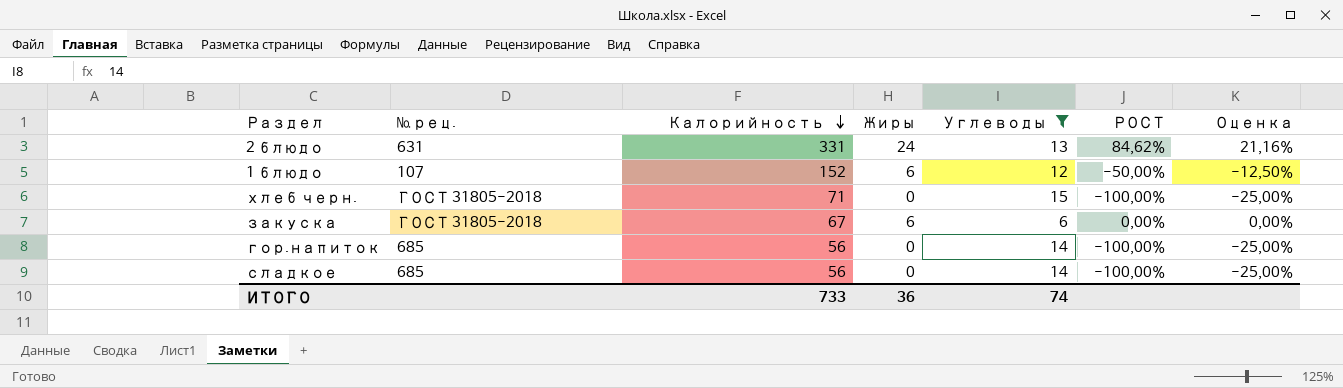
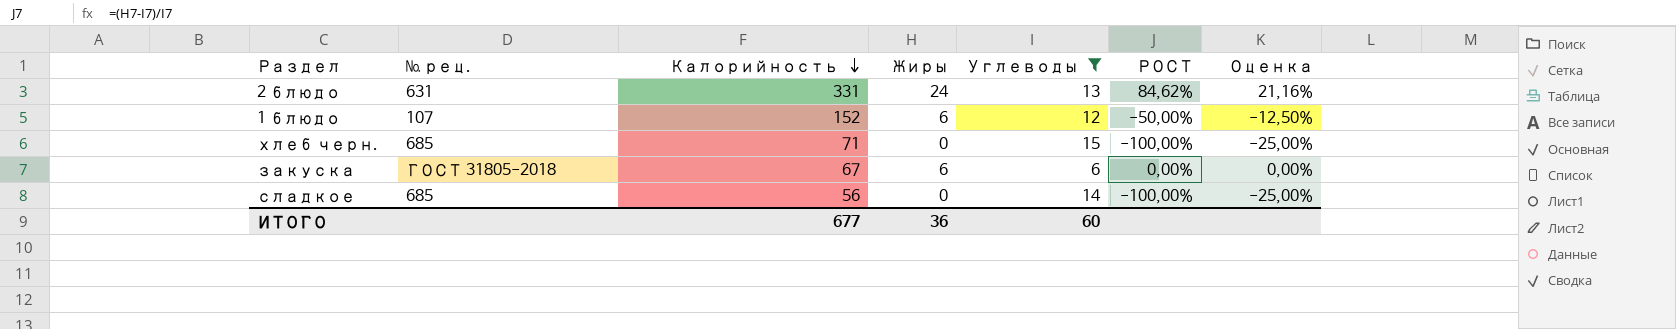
row гор.напиток: 685 | 56 | 0 | 14 | -100,00% | -25,00% -> none
хлеб черн. | № рец.: ГОСТ 31805-2018 -> 685
ИТОГО | Калорийность: 733 -> 677
ИТОГО | Углеводы: 74 -> 60

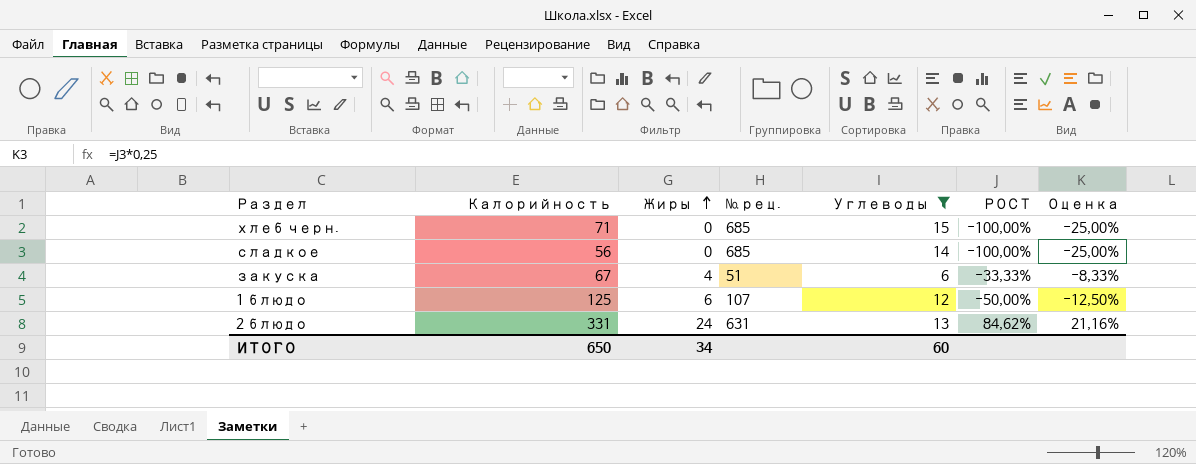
row order: Калорийность descending -> Жиры ascending
column № рец. | position: 2 -> 4
закуска | Жиры: 6 -> 4
закуска | № рец.: ГОСТ 31805-2018 -> 51
закуска | РОСТ: 0,00% -> -33,33%
закуска | Оценка: 0,00% -> -8,33%
1 блюдо | Калорийность: 152 -> 125
ИТОГО | Калорийность: 677 -> 650
ИТОГО | Жиры: 36 -> 34

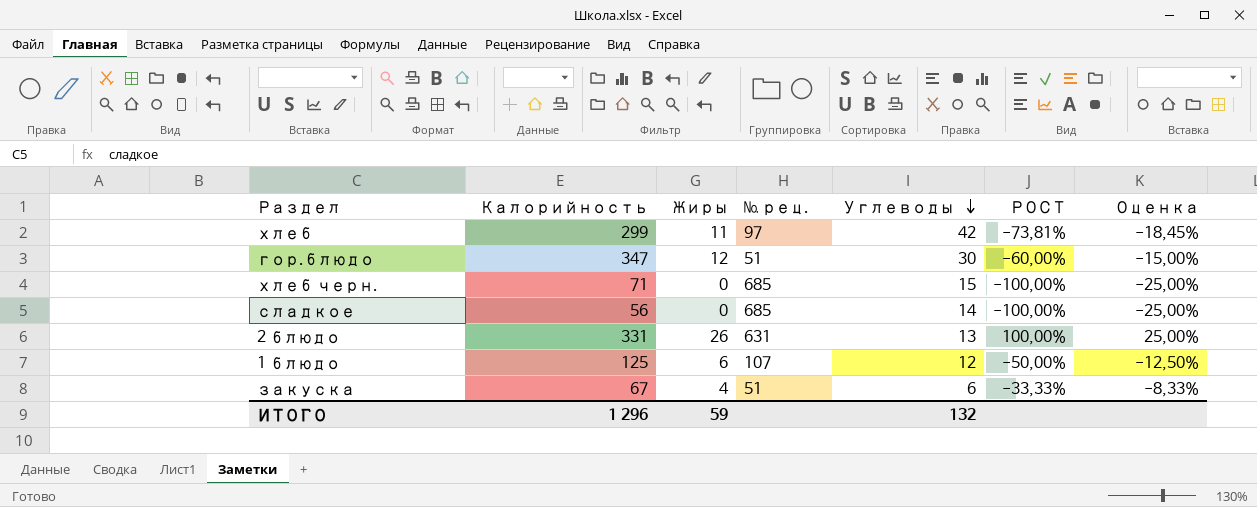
filter: Углеводы <= 15 -> none
row order: Жиры ascending -> Углеводы descending
2 блюдо | Жиры: 24 -> 26
2 блюдо | РОСТ: 84,62% -> 100,00%
2 блюдо | Оценка: 21,16% -> 25,00%
ИТОГО | Калорийность: 650 -> 1 296
ИТОГО | Жиры: 34 -> 59
ИТОГО | Углеводы: 60 -> 132

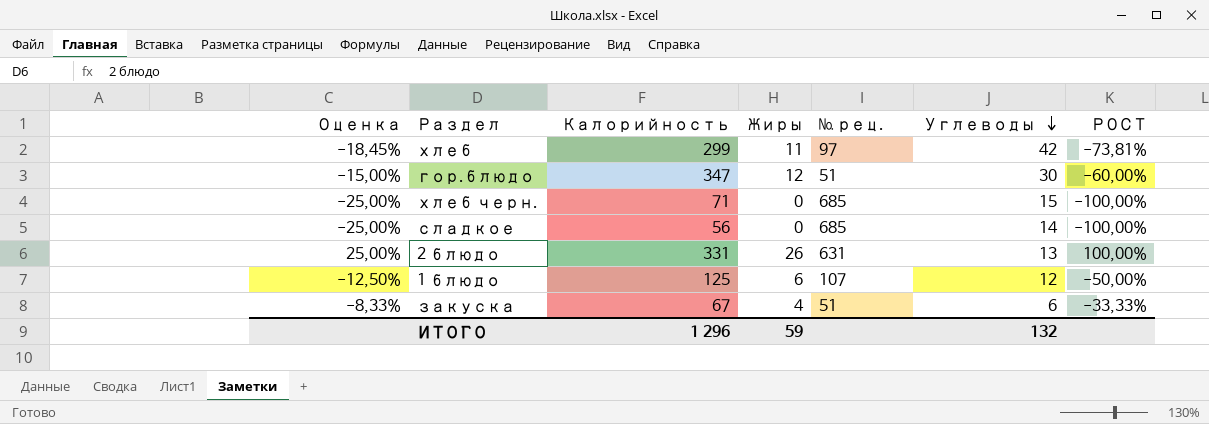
column Оценка | position: 7 -> 1

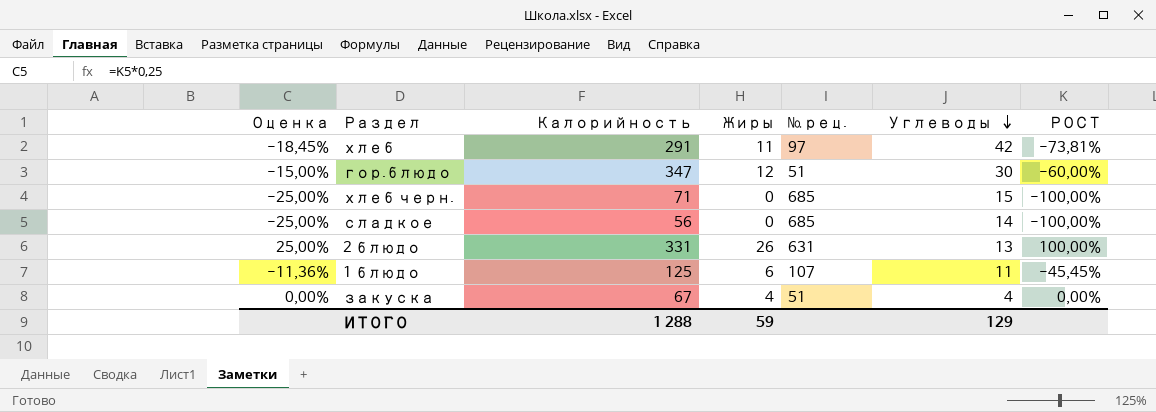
хлеб | Калорийность: 299 -> 291
1 блюдо | Оценка: -12,50% -> -11,36%
1 блюдо | Углеводы: 12 -> 11
1 блюдо | РОСТ: -50,00% -> -45,45%
закуска | Оценка: -8,33% -> 0,00%
закуска | Углеводы: 6 -> 4
закуска | РОСТ: -33,33% -> 0,00%
ИТОГО | Калорийность: 1 296 -> 1 288
ИТОГО | Углеводы: 132 -> 129

